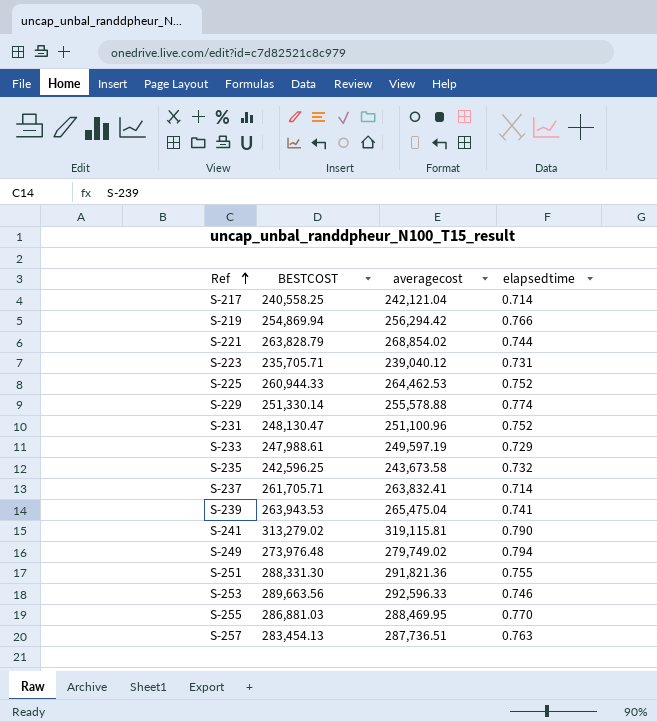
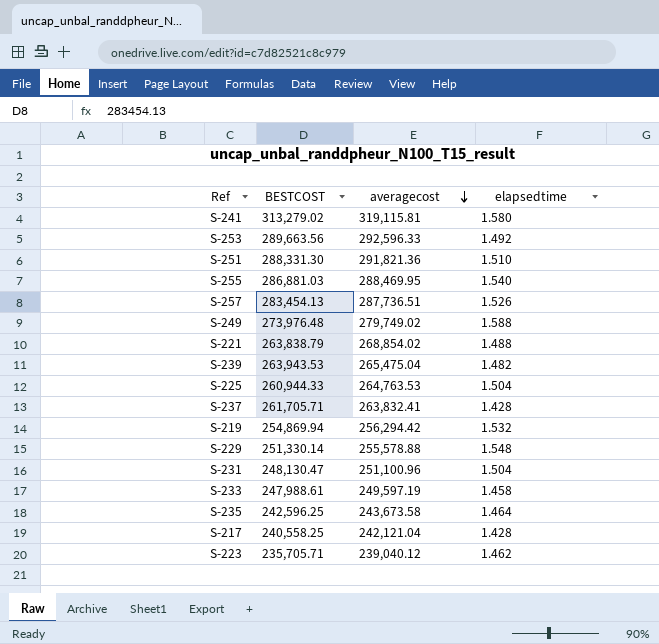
row order: Ref ascending -> averagecost descending
S-241 | elapsedtime: 0.790 -> 1.580
S-253 | elapsedtime: 0.746 -> 1.492
S-251 | elapsedtime: 0.755 -> 1.510
S-255 | elapsedtime: 0.770 -> 1.540
S-257 | elapsedtime: 0.763 -> 1.526
S-249 | elapsedtime: 0.794 -> 1.588
S-221 | BESTCOST: 263,828.79 -> 263,838.79
S-221 | elapsedtime: 0.744 -> 1.488
S-239 | elapsedtime: 0.741 -> 1.482
S-225 | averagecost: 264,462.53 -> 264,763.53
S-225 | elapsedtime: 0.752 -> 1.504
S-237 | elapsedtime: 0.714 -> 1.428
S-219 | elapsedtime: 0.766 -> 1.532
S-229 | elapsedtime: 0.774 -> 1.548
S-231 | elapsedtime: 0.752 -> 1.504
S-233 | elapsedtime: 0.729 -> 1.458
S-235 | elapsedtime: 0.732 -> 1.464
S-217 | elapsedtime: 0.714 -> 1.428
S-223 | elapsedtime: 0.731 -> 1.462

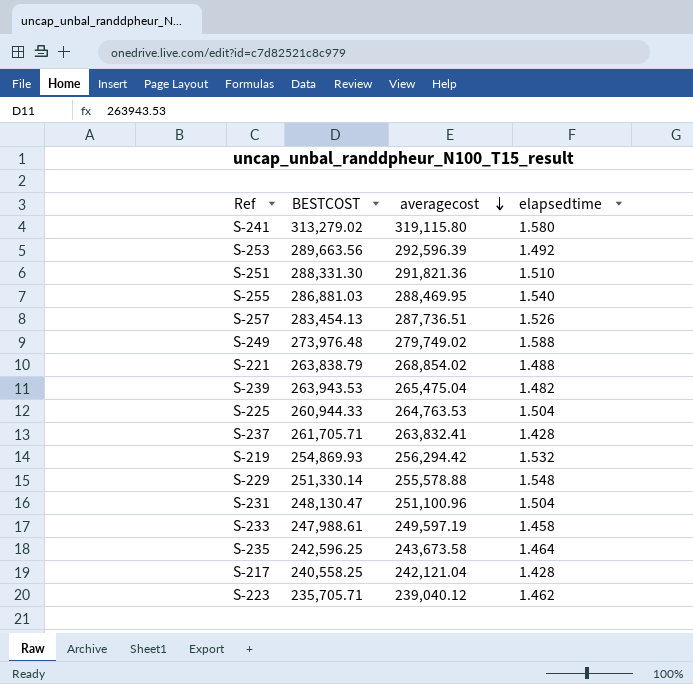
S-241 | averagecost: 319,115.81 -> 319,115.80
S-253 | averagecost: 292,596.33 -> 292,596.39
S-219 | BESTCOST: 254,869.94 -> 254,869.93

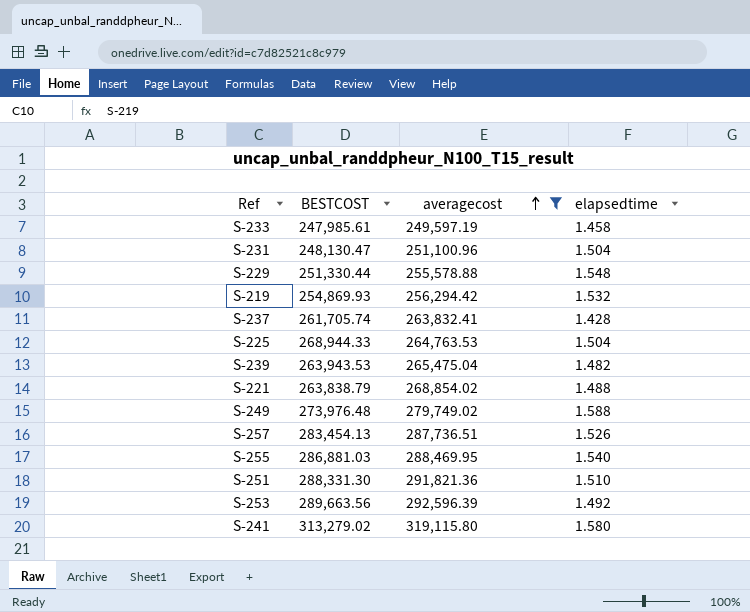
filter: none -> averagecost >= 249,597.19
row order: averagecost descending -> averagecost ascending
S-233 | BESTCOST: 247,988.61 -> 247,985.61
S-229 | BESTCOST: 251,330.14 -> 251,330.44
S-237 | BESTCOST: 261,705.71 -> 261,705.74
S-225 | BESTCOST: 260,944.33 -> 268,944.33

